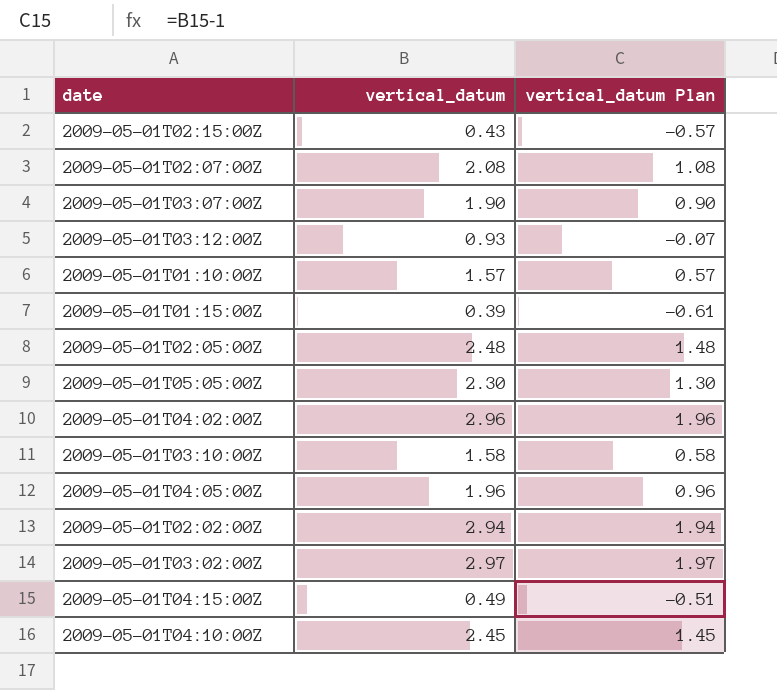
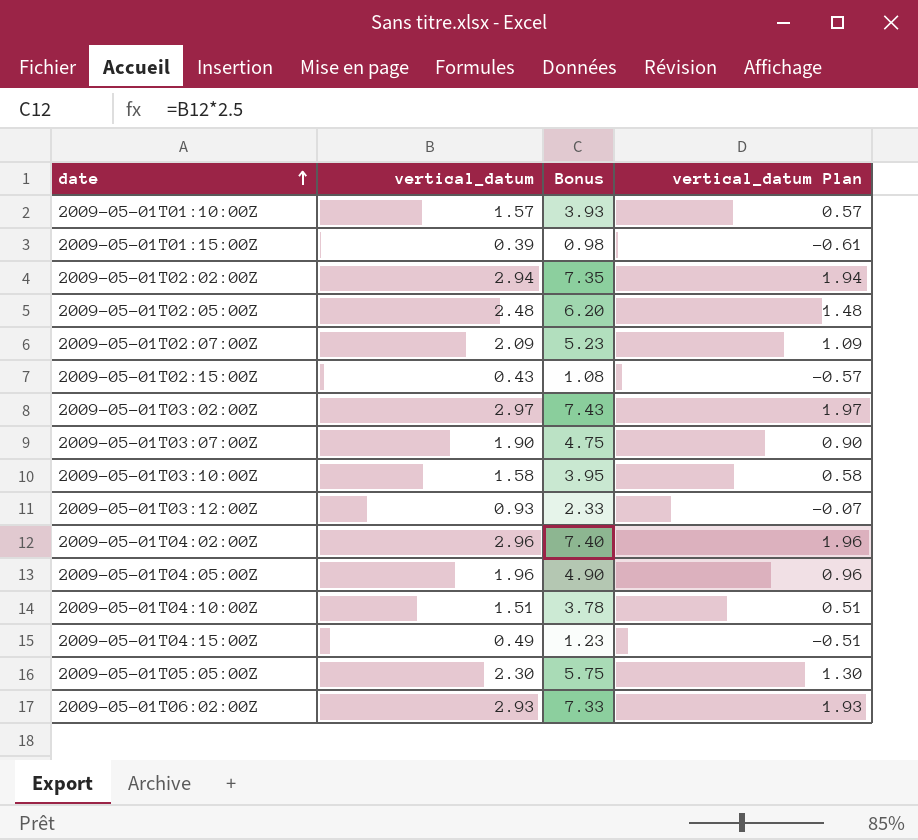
row order: none -> date ascending
column Bonus | formula: none -> [vertical_datum] * 2.5
2009-05-01T02:07:00Z | vertical_datum: 2.08 -> 2.09
2009-05-01T02:07:00Z | vertical_datum Plan: 1.08 -> 1.09
2009-05-01T04:10:00Z | vertical_datum: 2.45 -> 1.51
2009-05-01T04:10:00Z | vertical_datum Plan: 1.45 -> 0.51
row 2009-05-01T06:02:00Z: none -> 2.93 | 7.33 | 1.93

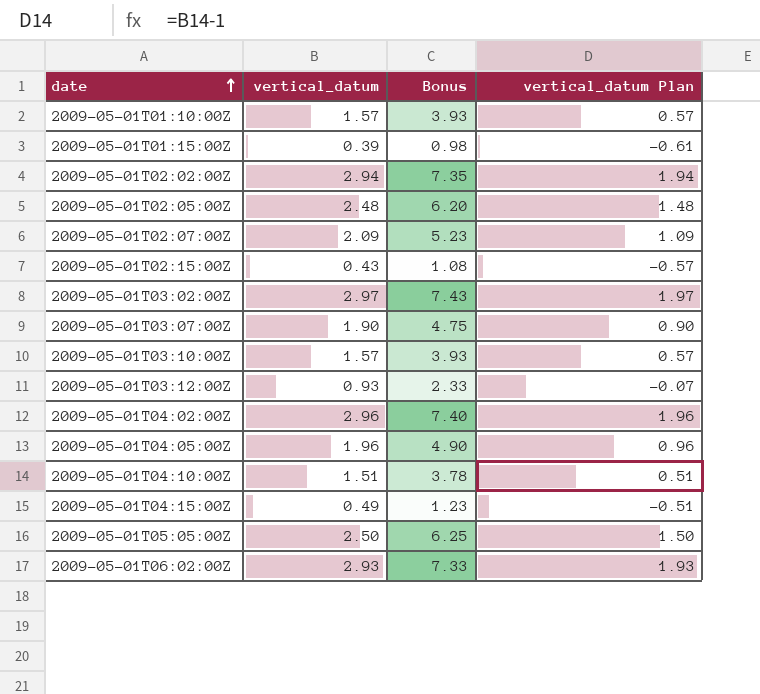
2009-05-01T03:10:00Z | vertical_datum: 1.58 -> 1.57
2009-05-01T03:10:00Z | Bonus: 3.95 -> 3.93
2009-05-01T03:10:00Z | vertical_datum Plan: 0.58 -> 0.57
2009-05-01T05:05:00Z | vertical_datum: 2.30 -> 2.50
2009-05-01T05:05:00Z | Bonus: 5.75 -> 6.25
2009-05-01T05:05:00Z | vertical_datum Plan: 1.30 -> 1.50

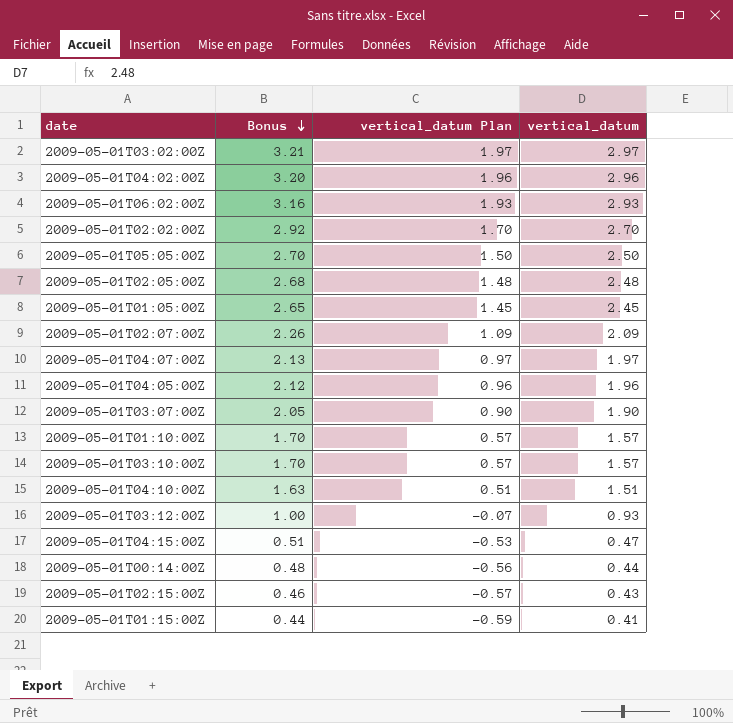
row order: date ascending -> Bonus descending
column Bonus | formula: [vertical_datum] * 2.5 -> [vertical_datum] * 1.08
column vertical_datum | position: 2 -> 4
2009-05-01T02:02:00Z | vertical_datum Plan: 1.94 -> 1.70
2009-05-01T02:02:00Z | vertical_datum: 2.94 -> 2.70
row 2009-05-01T01:05:00Z: none -> 2.65 | 1.45 | 2.45
row 2009-05-01T04:07:00Z: none -> 2.13 | 0.97 | 1.97
2009-05-01T04:15:00Z | vertical_datum Plan: -0.51 -> -0.53
2009-05-01T04:15:00Z | vertical_datum: 0.49 -> 0.47
row 2009-05-01T00:14:00Z: none -> 0.48 | -0.56 | 0.44
2009-05-01T01:15:00Z | vertical_datum Plan: -0.61 -> -0.59
2009-05-01T01:15:00Z | vertical_datum: 0.39 -> 0.41

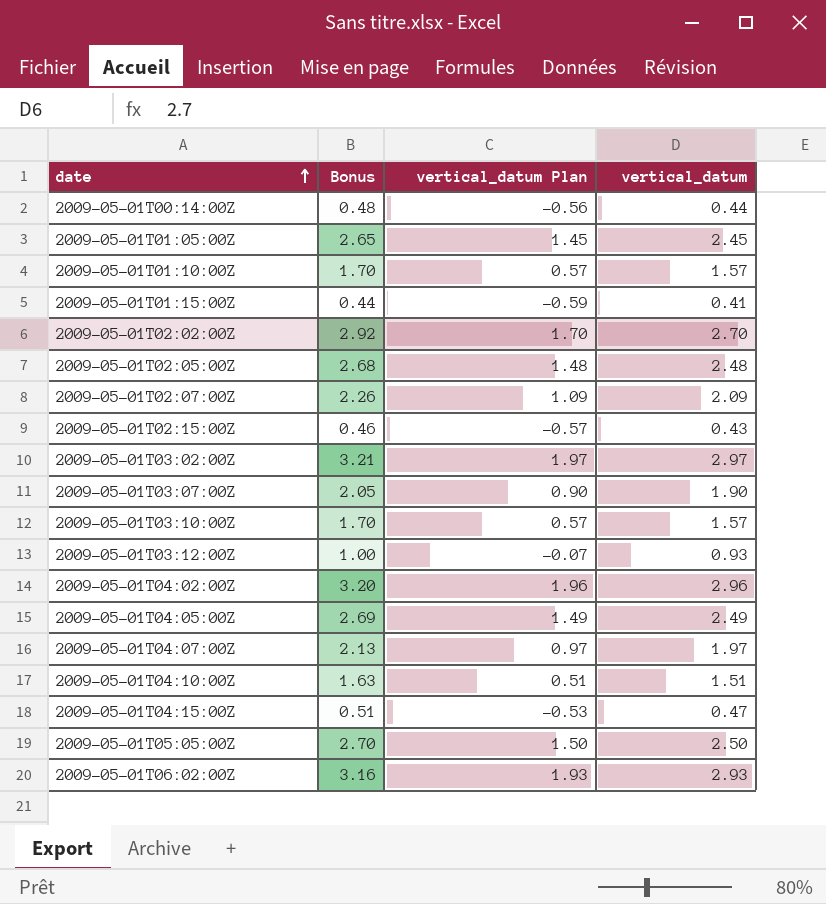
row order: Bonus descending -> date ascending
2009-05-01T04:05:00Z | Bonus: 2.12 -> 2.69
2009-05-01T04:05:00Z | vertical_datum Plan: 0.96 -> 1.49
2009-05-01T04:05:00Z | vertical_datum: 1.96 -> 2.49

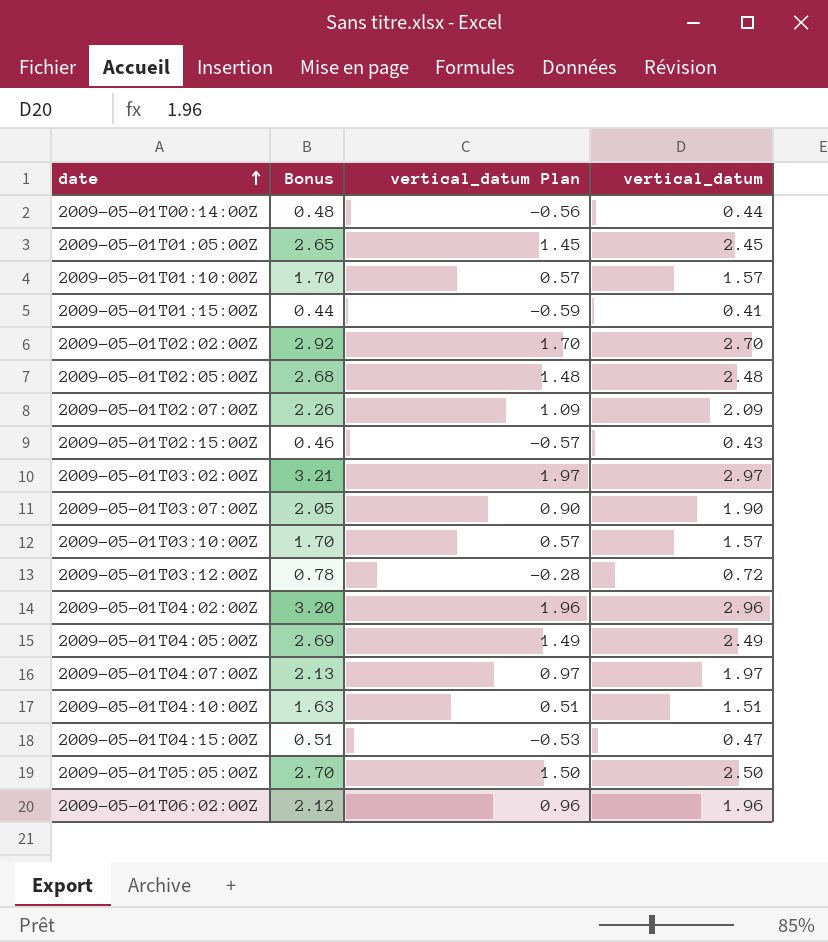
2009-05-01T03:12:00Z | Bonus: 1.00 -> 0.78
2009-05-01T03:12:00Z | vertical_datum Plan: -0.07 -> -0.28
2009-05-01T03:12:00Z | vertical_datum: 0.93 -> 0.72
2009-05-01T06:02:00Z | Bonus: 3.16 -> 2.12
2009-05-01T06:02:00Z | vertical_datum Plan: 1.93 -> 0.96
2009-05-01T06:02:00Z | vertical_datum: 2.93 -> 1.96

